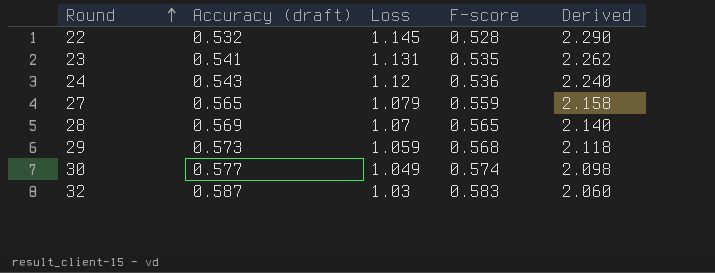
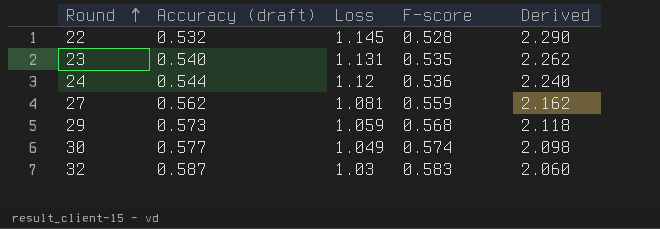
row 28: 0.569 | 1.07 | 0.565 | 2.140 -> none
23 | Accuracy (draft): 0.541 -> 0.540
24 | Accuracy (draft): 0.543 -> 0.544
27 | Accuracy (draft): 0.565 -> 0.562
27 | Loss: 1.079 -> 1.081
27 | Derived: 2.158 -> 2.162

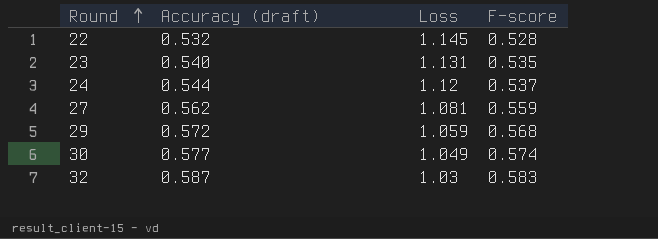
column Derived | formula: [Loss] * 2 -> none
24 | F-score: 0.536 -> 0.537
29 | Accuracy (draft): 0.573 -> 0.572

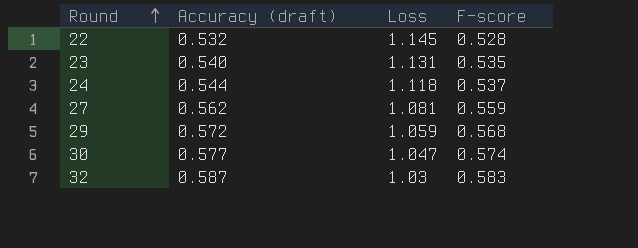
24 | Loss: 1.12 -> 1.118
30 | Loss: 1.049 -> 1.047

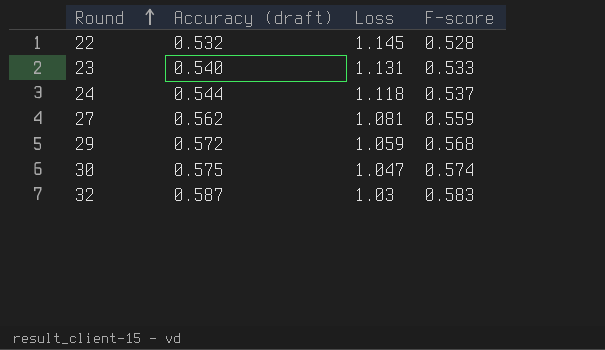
23 | F-score: 0.535 -> 0.533
30 | Accuracy (draft): 0.577 -> 0.575

